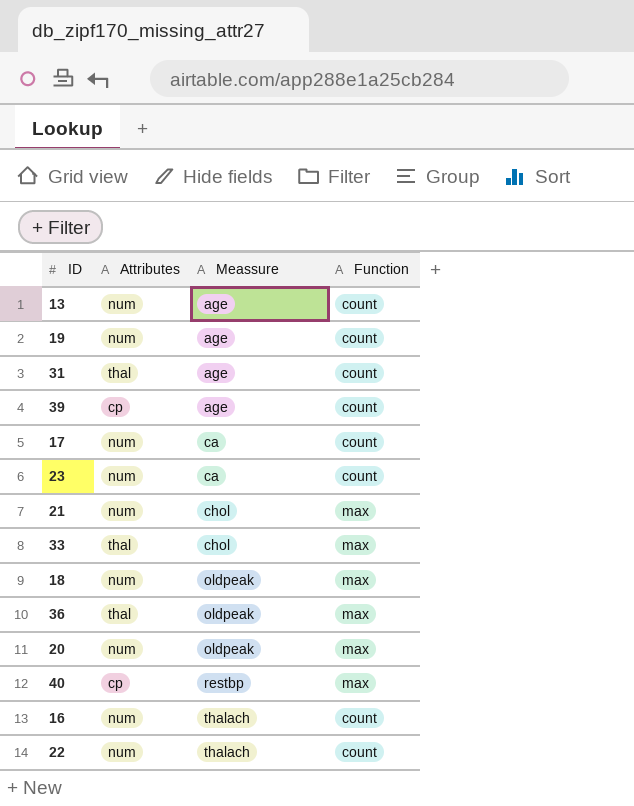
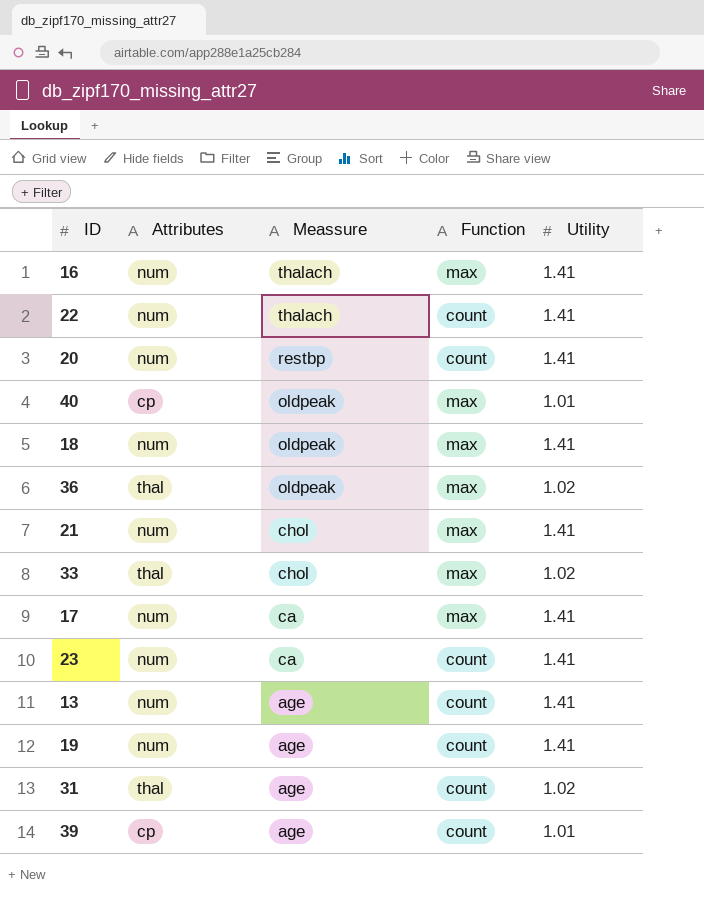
row order: Meassure ascending -> Meassure descending
column Utility | position: none -> 5
16 | Function: count -> max
20 | Meassure: oldpeak -> restbp
20 | Function: max -> count
40 | Meassure: restbp -> oldpeak
17 | Function: count -> max

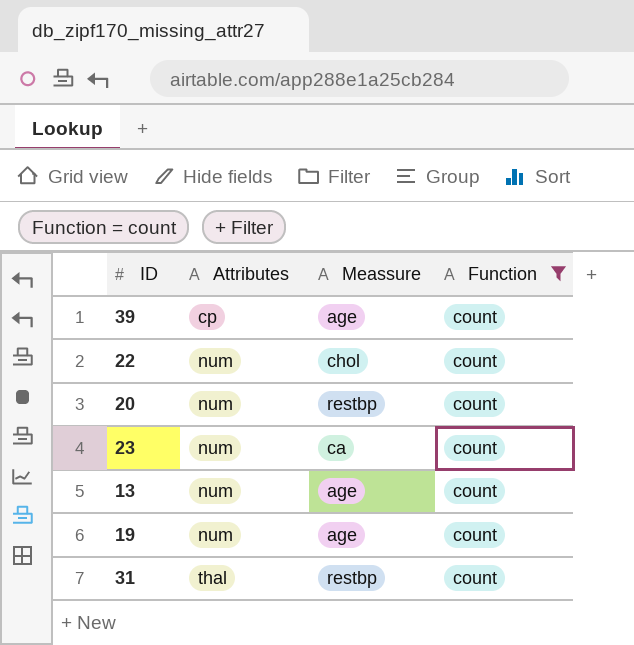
filter: none -> Function = count
row order: Meassure descending -> Attributes ascending
column Utility | position: 5 -> none
22 | Meassure: thalach -> chol
31 | Meassure: age -> restbp

